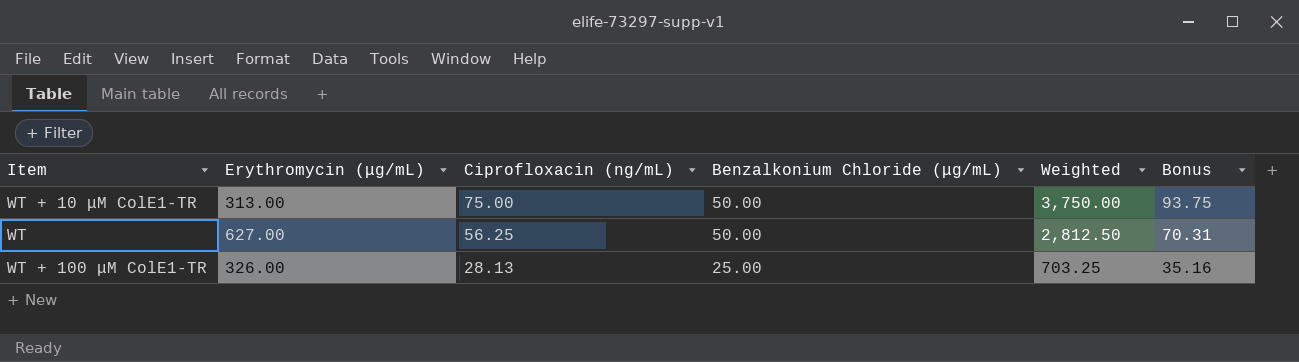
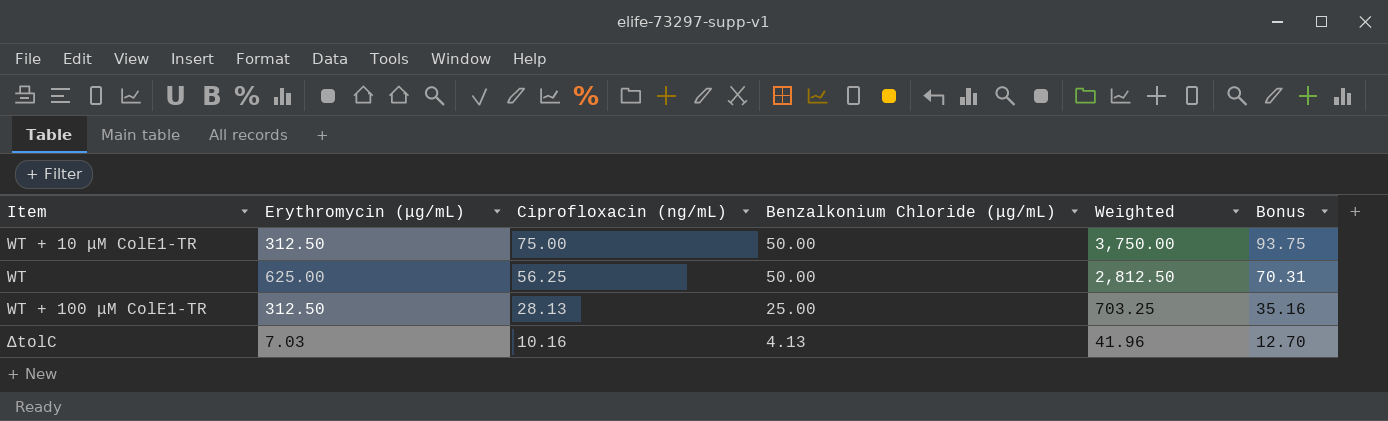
WT + 10 μM ColE1-TR | Erythromycin (μg/mL): 313.00 -> 312.50
WT | Erythromycin (μg/mL): 627.00 -> 625.00
WT + 100 μM ColE1-TR | Erythromycin (μg/mL): 326.00 -> 312.50
row ΔtolC: none -> 7.03 | 10.16 | 4.13 | 41.96 | 12.70

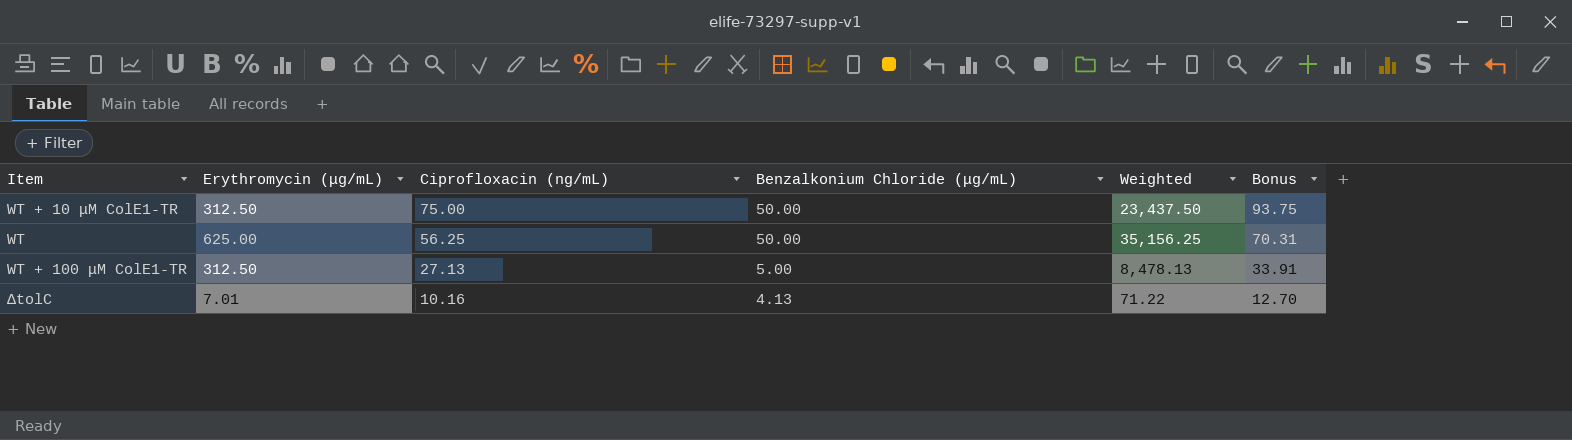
column Weighted | formula: [Ciprofloxacin (ng/mL)] * [Benzalkonium Chloride (μg/mL)] -> [Erythromycin (μg/mL)] * [Ciprofloxacin (ng/mL)]
WT + 100 μM ColE1-TR | Ciprofloxacin (ng/mL): 28.13 -> 27.13
WT + 100 μM ColE1-TR | Benzalkonium Chloride (μg/mL): 25.00 -> 5.00
WT + 100 μM ColE1-TR | Bonus: 35.16 -> 33.91
ΔtolC | Erythromycin (μg/mL): 7.03 -> 7.01

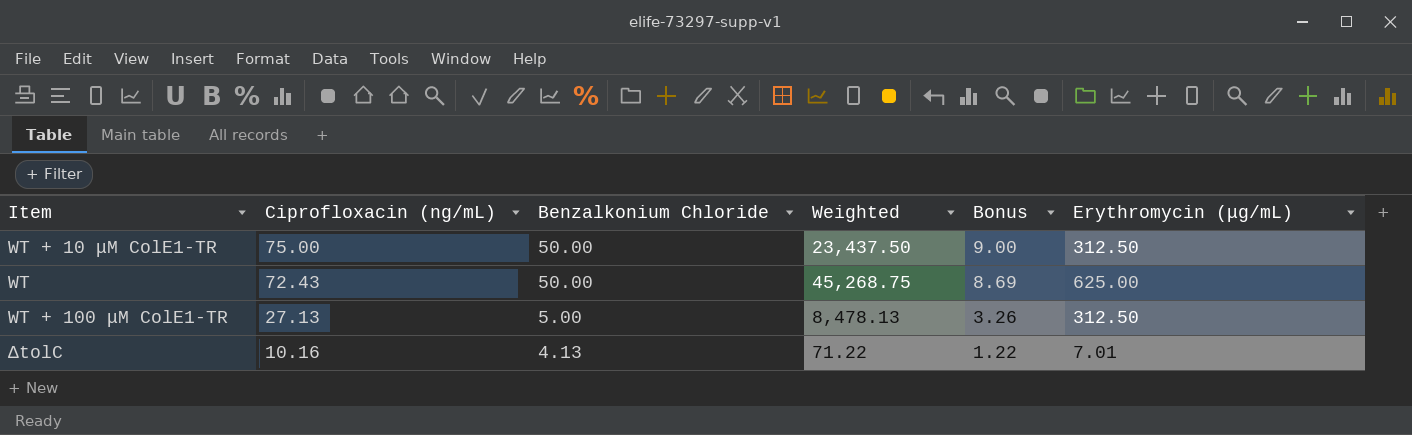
column name: Benzalkonium Chloride (μg/mL) -> Benzalkonium Chloride
column Bonus | formula: [Ciprofloxacin (ng/mL)] * 1.25 -> [Ciprofloxacin (ng/mL)] * 0.12
column Erythromycin (μg/mL) | position: 2 -> 6
WT | Ciprofloxacin (ng/mL): 56.25 -> 72.43
WT | Weighted: 35,156.25 -> 45,268.75

